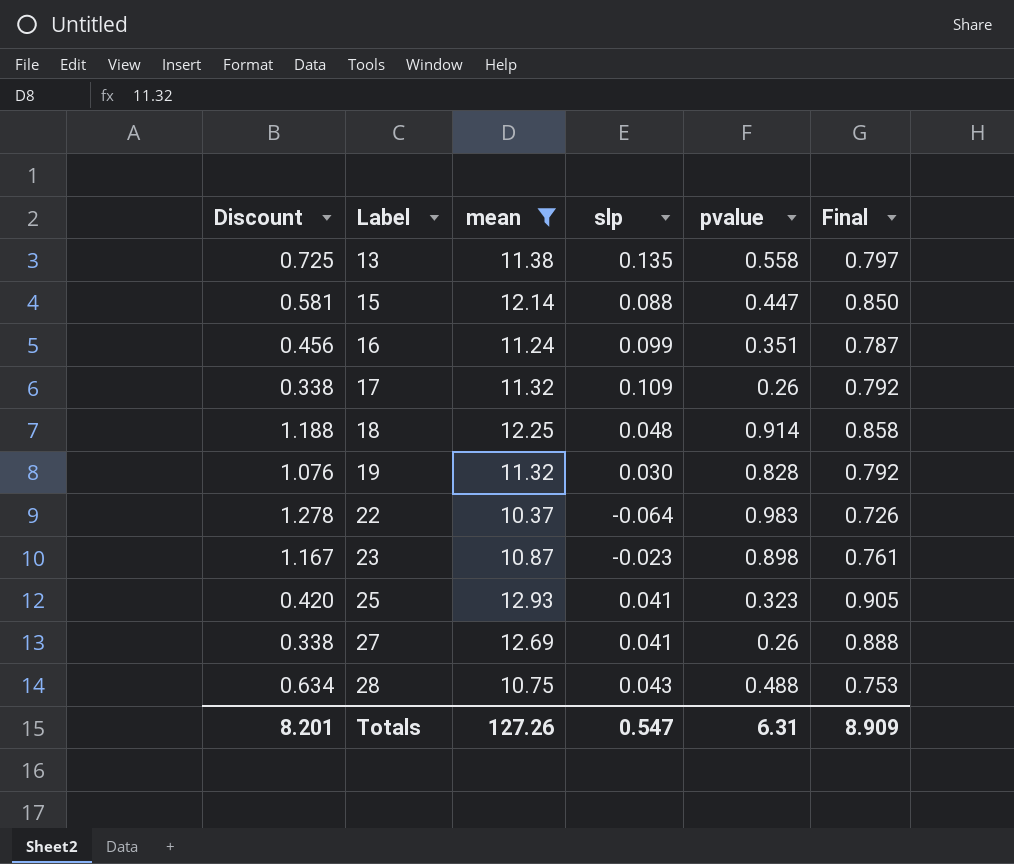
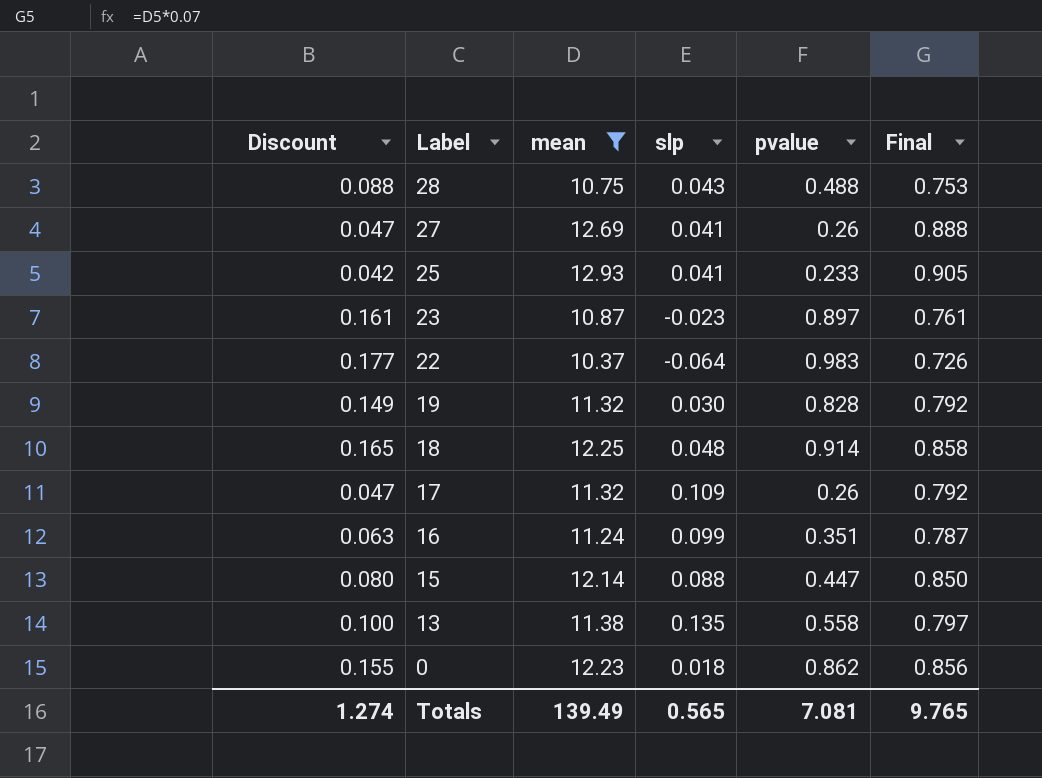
row order: Label ascending -> Label descending
column Discount | formula: [pvalue] * 1.3 -> [pvalue] * 0.18
25 | pvalue: 0.323 -> 0.233
23 | pvalue: 0.898 -> 0.897
row 0: none -> 0.155 | 12.23 | 0.018 | 0.862 | 0.856
Totals | Discount: 8.201 -> 1.274
Totals | mean: 127.26 -> 139.49
Totals | slp: 0.547 -> 0.565
Totals | pvalue: 6.31 -> 7.081
Totals | Final: 8.909 -> 9.765

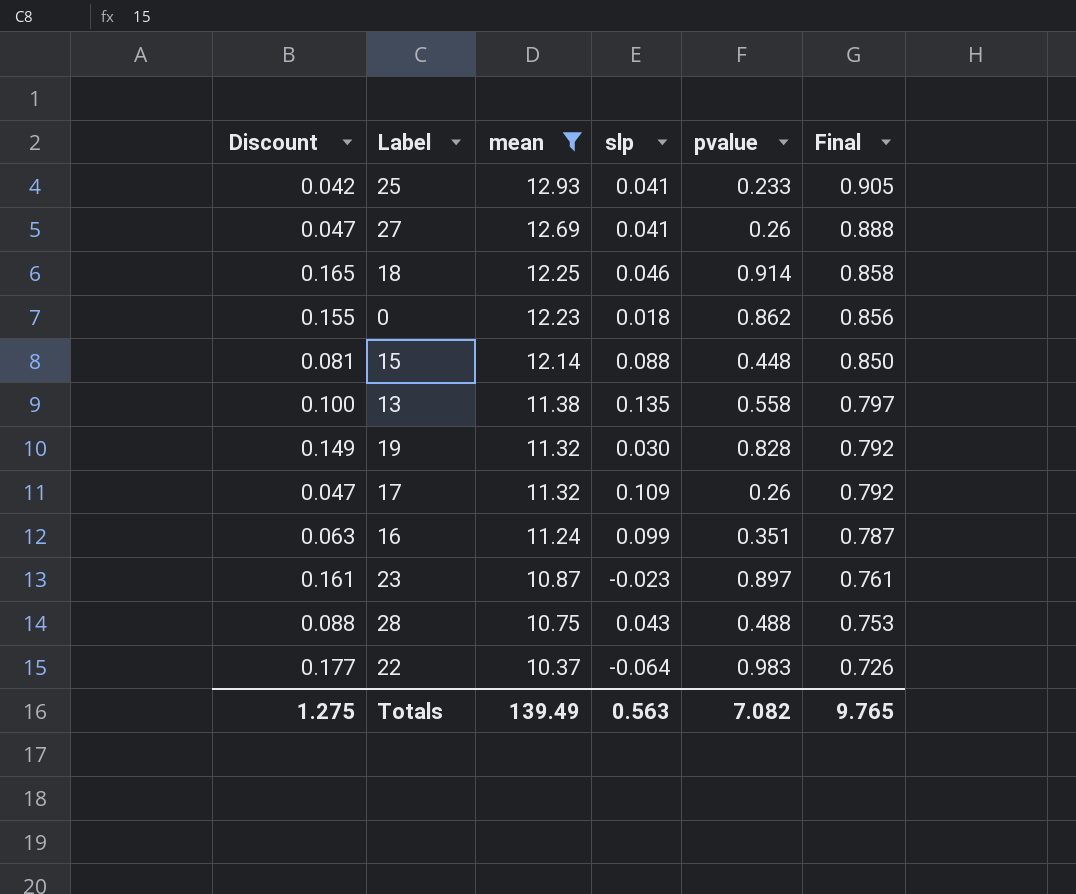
row order: Label descending -> mean descending
18 | slp: 0.048 -> 0.046
15 | Discount: 0.080 -> 0.081
15 | pvalue: 0.447 -> 0.448
Totals | Discount: 1.274 -> 1.275
Totals | slp: 0.565 -> 0.563
Totals | pvalue: 7.081 -> 7.082

